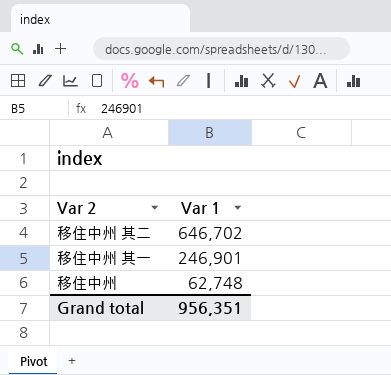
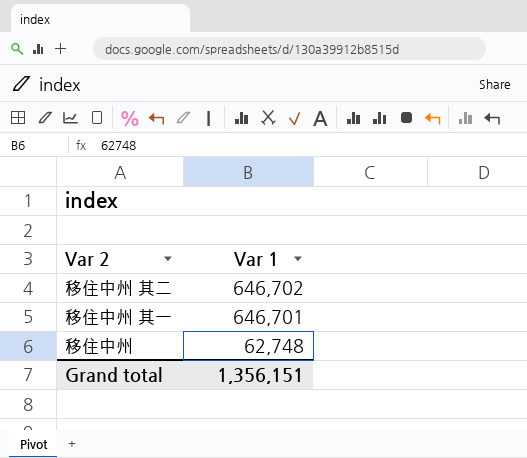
移住中州 其一 | Var 1: 246,901 -> 646,701
Grand total | Var 1: 956,351 -> 1,356,151

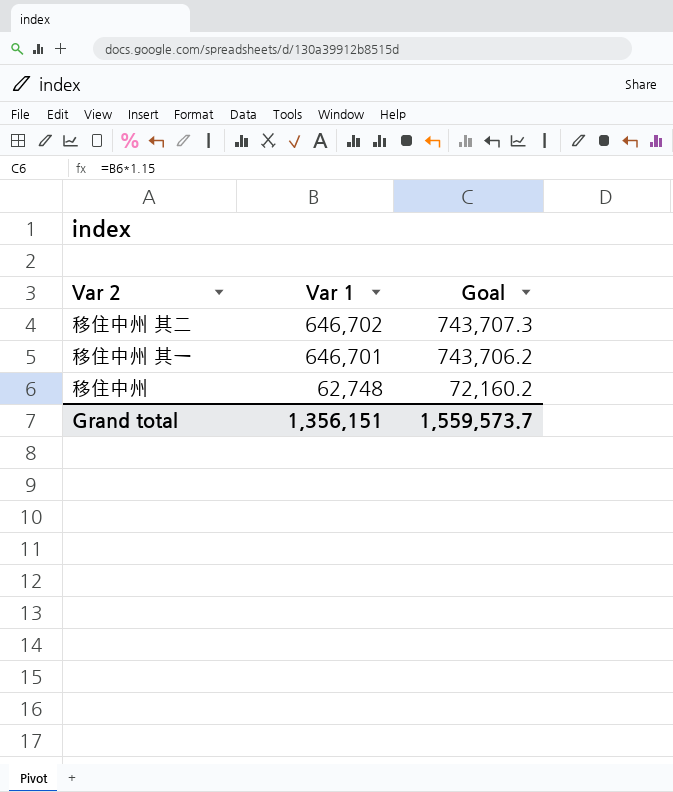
column Goal | formula: none -> [Var 1] * 1.15

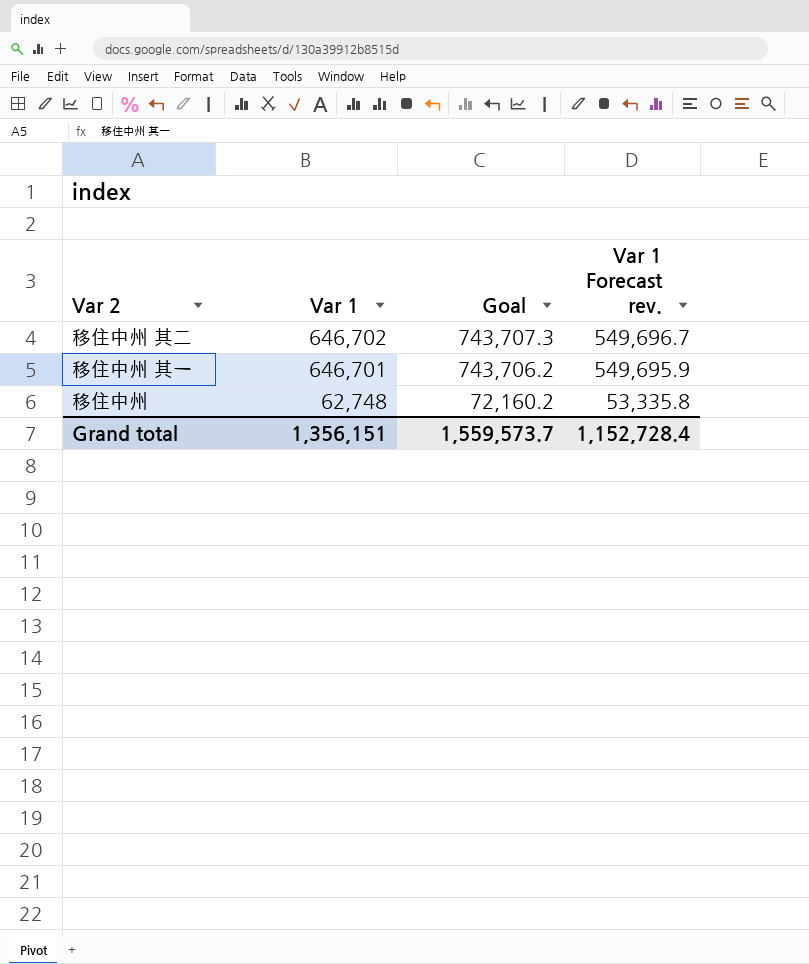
column Var 1 Forecast rev. | formula: none -> [Var 1] * 0.85

